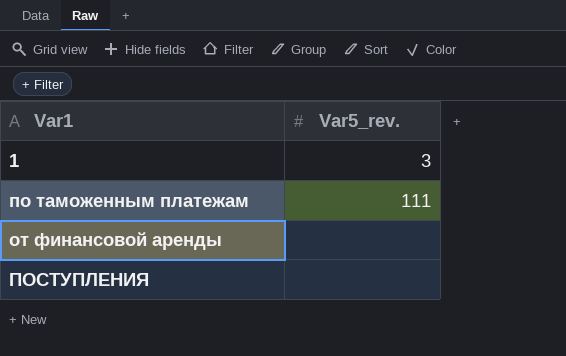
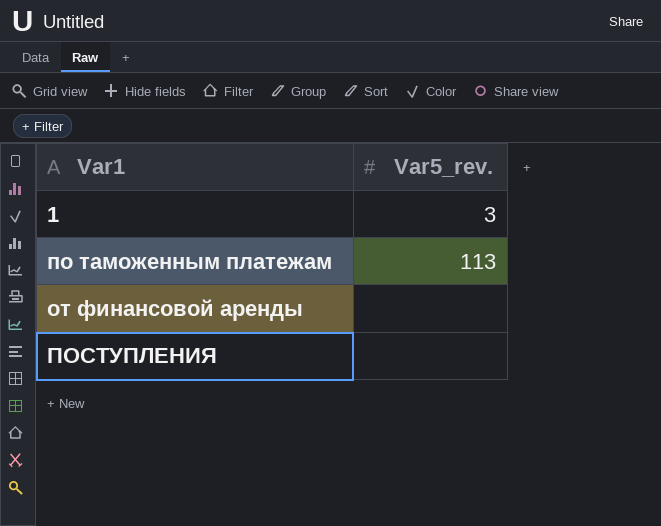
по таможенным платежам | Var5_rev.: 111 -> 113

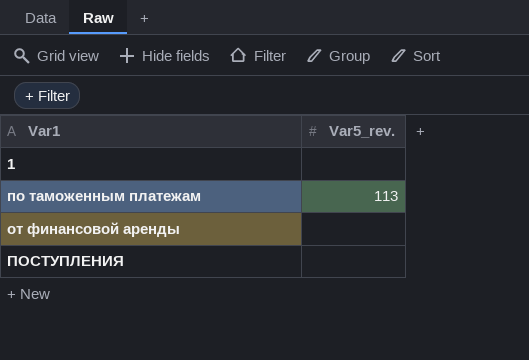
1 | Var5_rev.: 3 -> none

